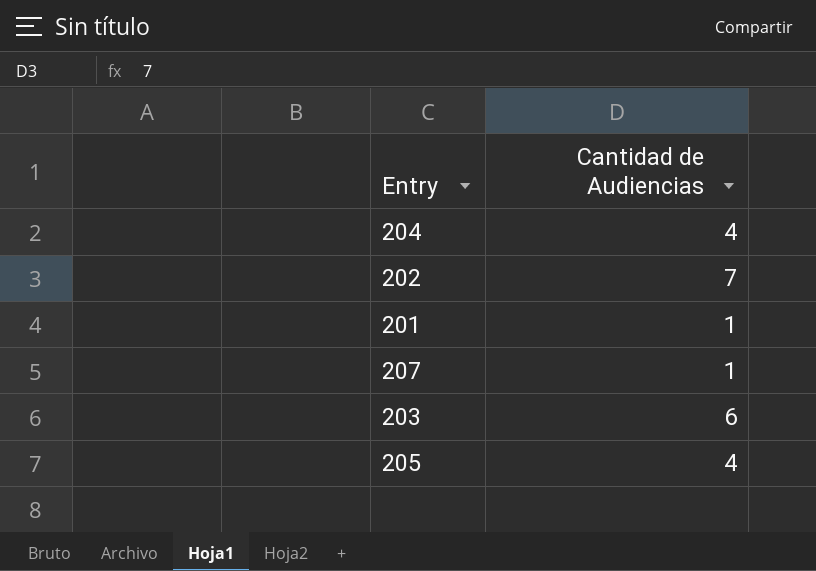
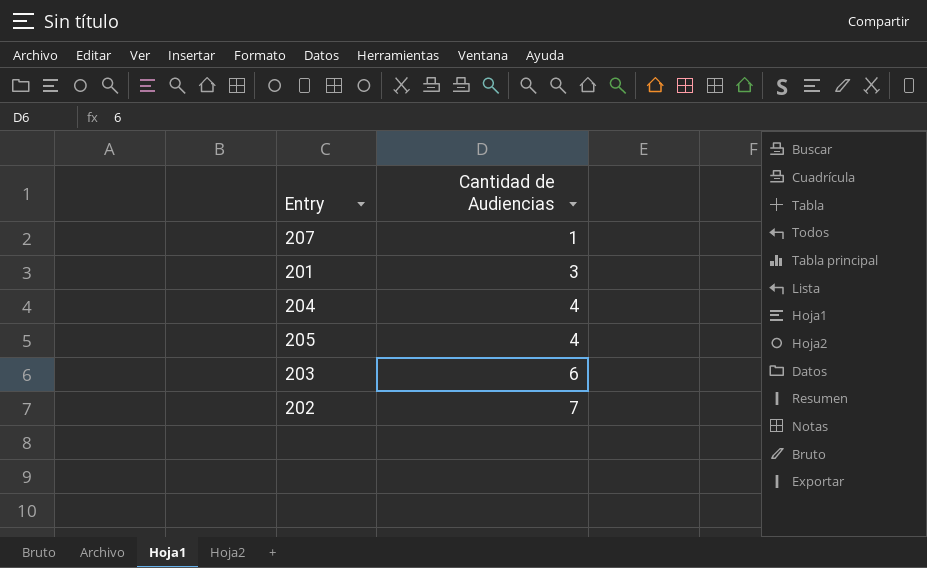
row order: none -> Cantidad de Audiencias ascending
201 | Cantidad de Audiencias: 1 -> 3

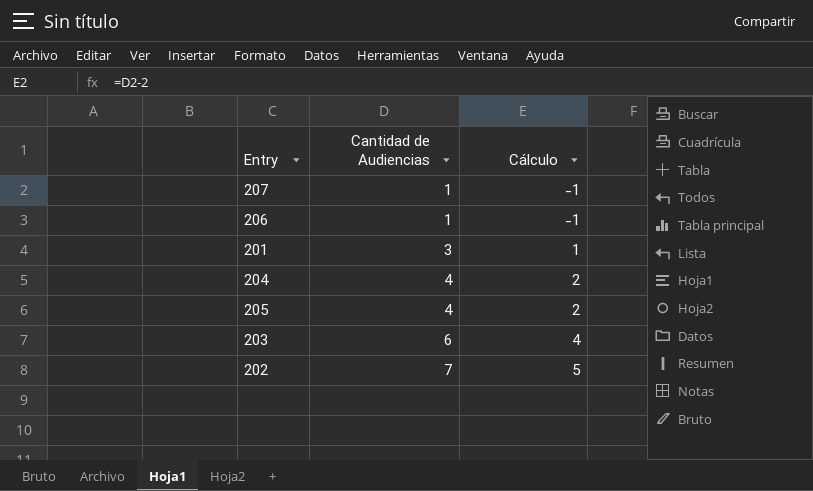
column Cálculo | formula: none -> [Cantidad de Audiencias] - 2
row 206: none -> 1 | -1

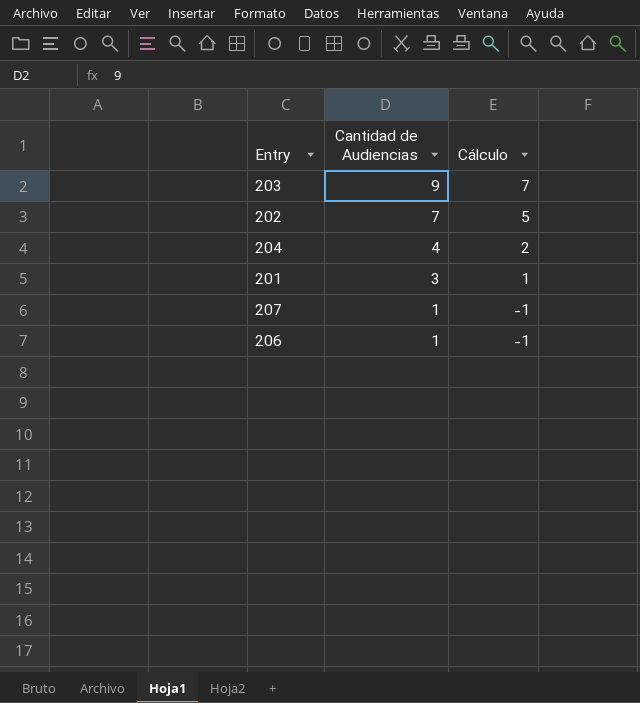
row order: Cantidad de Audiencias ascending -> Cantidad de Audiencias descending
row 205: 4 | 2 -> none
203 | Cantidad de Audiencias: 6 -> 9
203 | Cálculo: 4 -> 7

